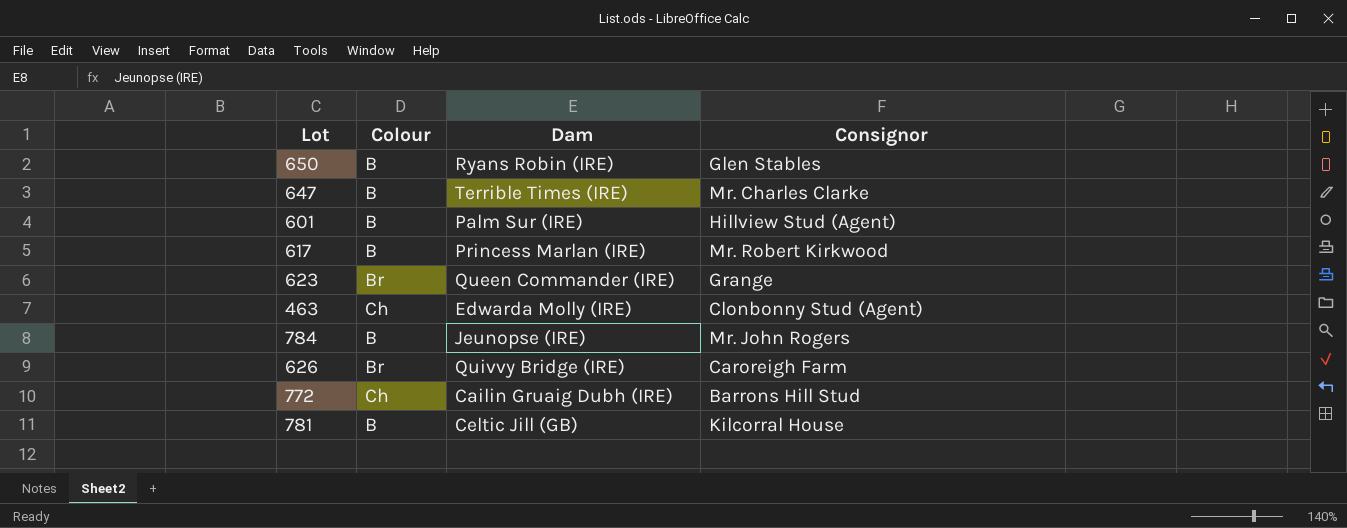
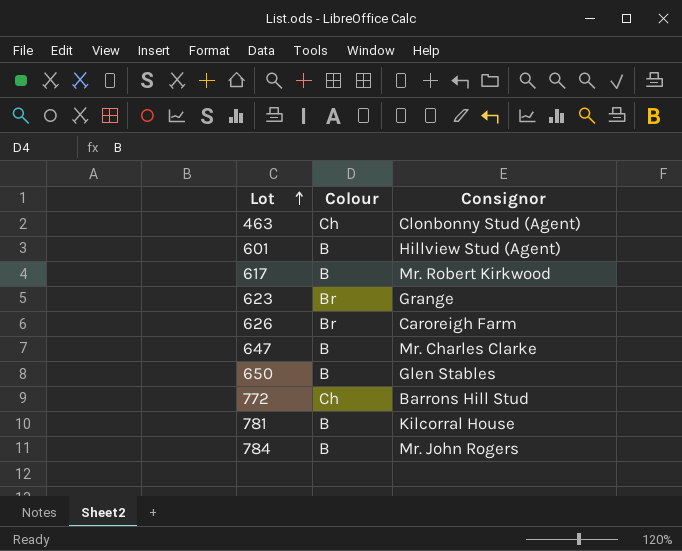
row order: none -> Lot ascending
column Dam | position: 3 -> none

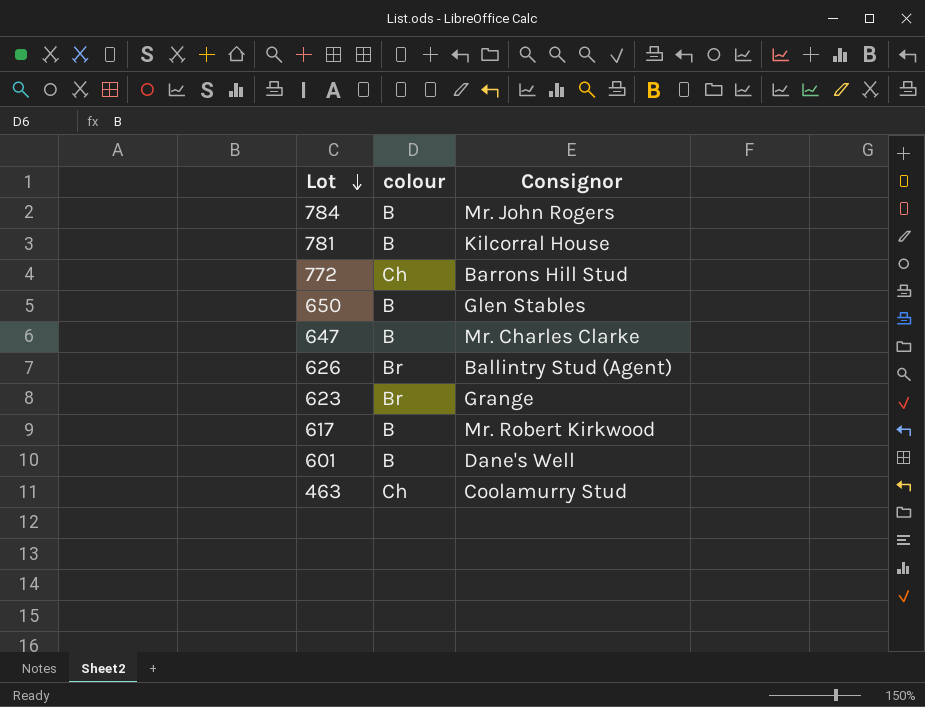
row order: Lot ascending -> Lot descending
column name: Colour -> colour
626 | Consignor: Caroreigh Farm -> Ballintry Stud (Agent)
601 | Consignor: Hillview Stud (Agent) -> Dane's Well
463 | Consignor: Clonbonny Stud (Agent) -> Coolamurry Stud

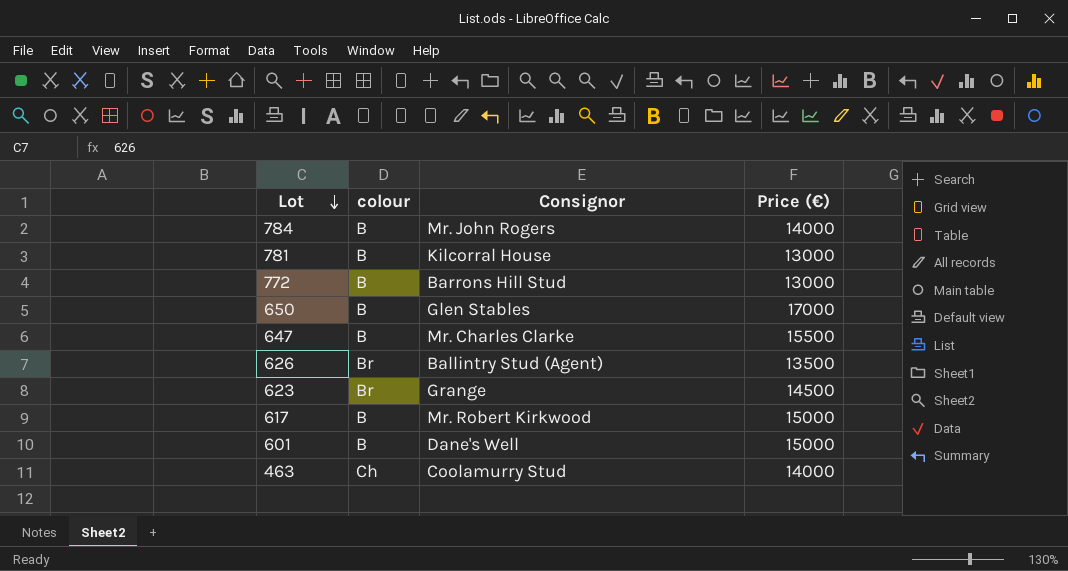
column Price (€) | position: none -> 4
772 | colour: Ch -> B

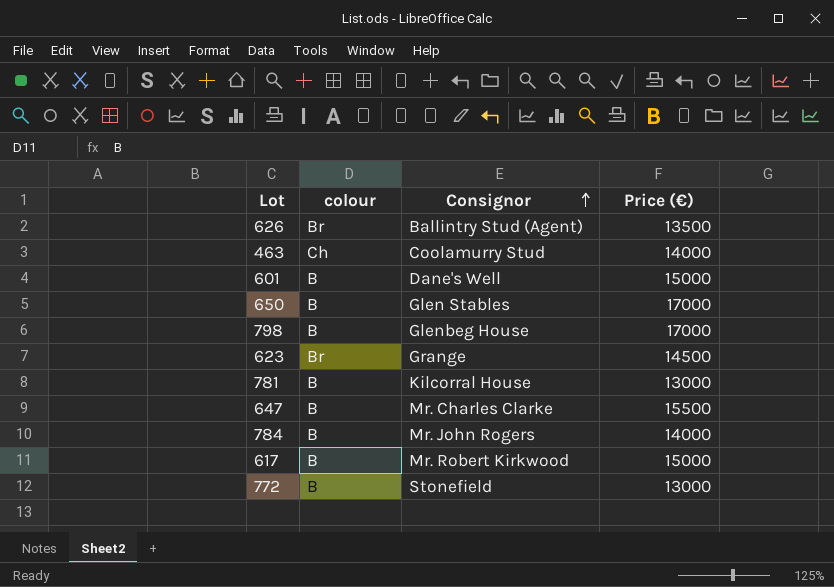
row order: Lot descending -> Consignor ascending
row 798: none -> B | Glenbeg House | 17000
772 | Consignor: Barrons Hill Stud -> Stonefield

